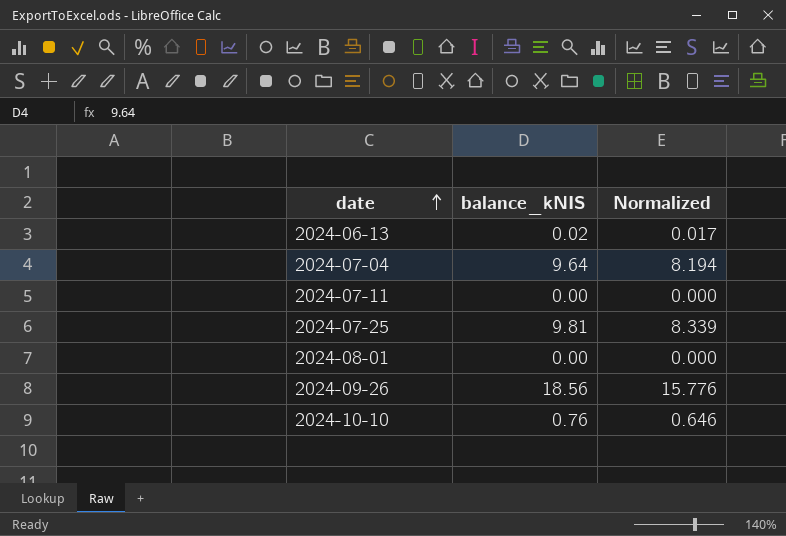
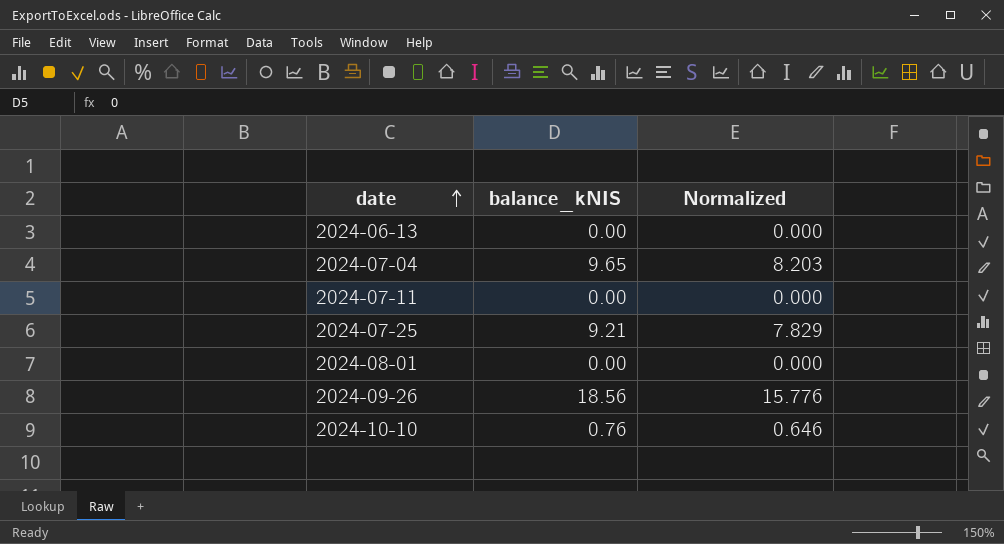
2024-06-13 | balance_kNIS: 0.02 -> 0.00
2024-06-13 | Normalized: 0.017 -> 0.000
2024-07-04 | balance_kNIS: 9.64 -> 9.65
2024-07-04 | Normalized: 8.194 -> 8.203
2024-07-25 | balance_kNIS: 9.81 -> 9.21
2024-07-25 | Normalized: 8.339 -> 7.829

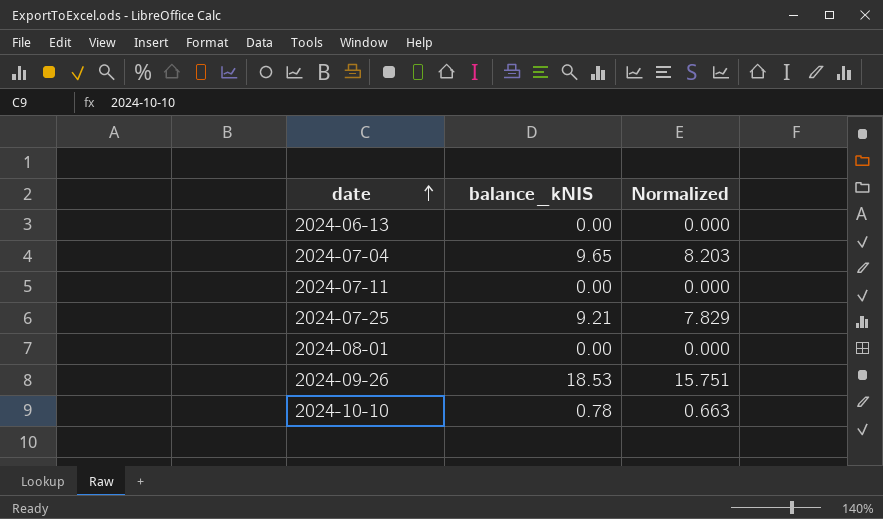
2024-09-26 | balance_kNIS: 18.56 -> 18.53
2024-09-26 | Normalized: 15.776 -> 15.751
2024-10-10 | balance_kNIS: 0.76 -> 0.78
2024-10-10 | Normalized: 0.646 -> 0.663

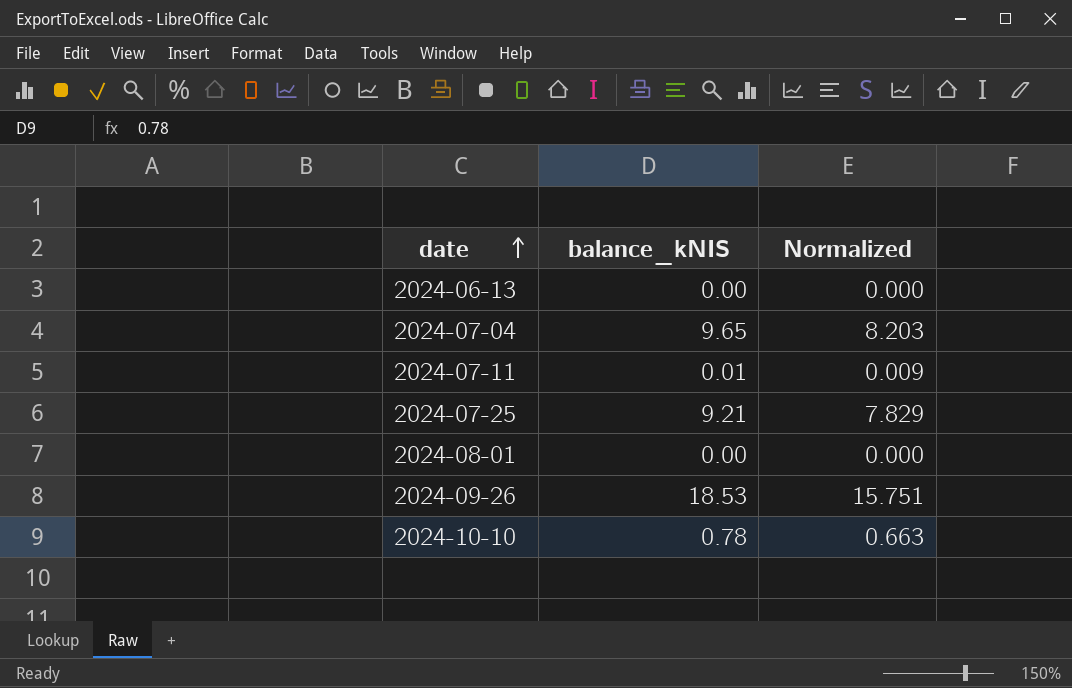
2024-07-11 | balance_kNIS: 0.00 -> 0.01
2024-07-11 | Normalized: 0.000 -> 0.009

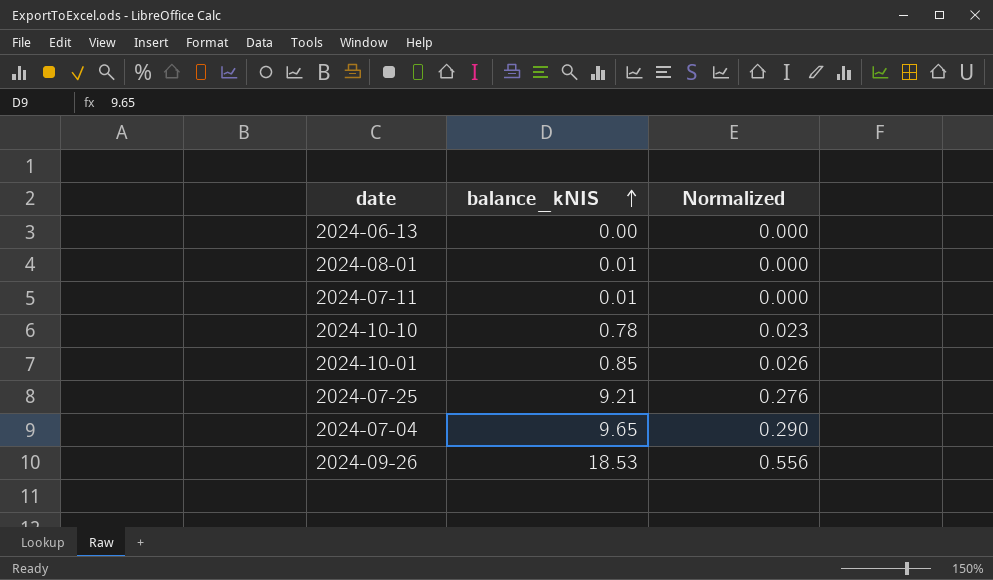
row order: date ascending -> balance_kNIS ascending
column Normalized | formula: [balance_kNIS] * 0.85 -> [balance_kNIS] * 0.03
2024-08-01 | balance_kNIS: 0.00 -> 0.01
row 2024-10-01: none -> 0.85 | 0.026

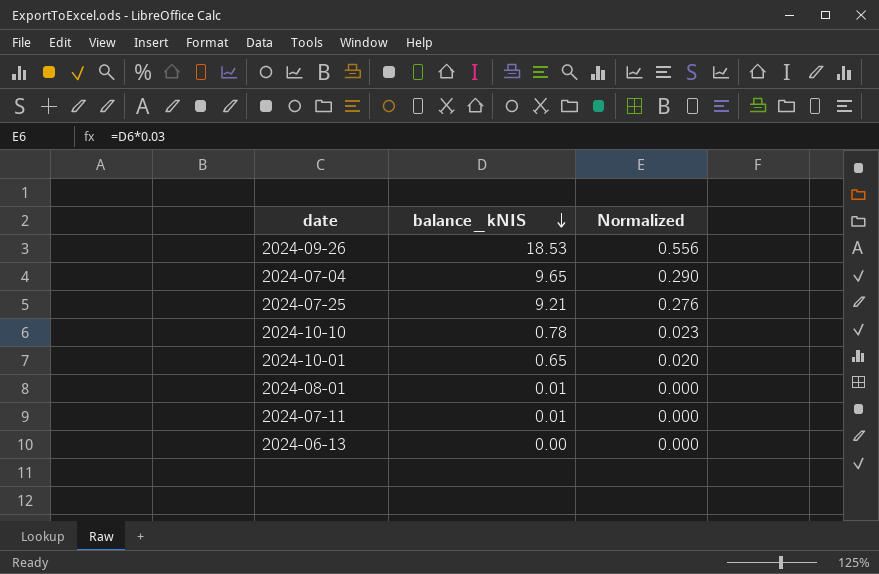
row order: balance_kNIS ascending -> balance_kNIS descending
2024-10-01 | balance_kNIS: 0.85 -> 0.65
2024-10-01 | Normalized: 0.026 -> 0.020

